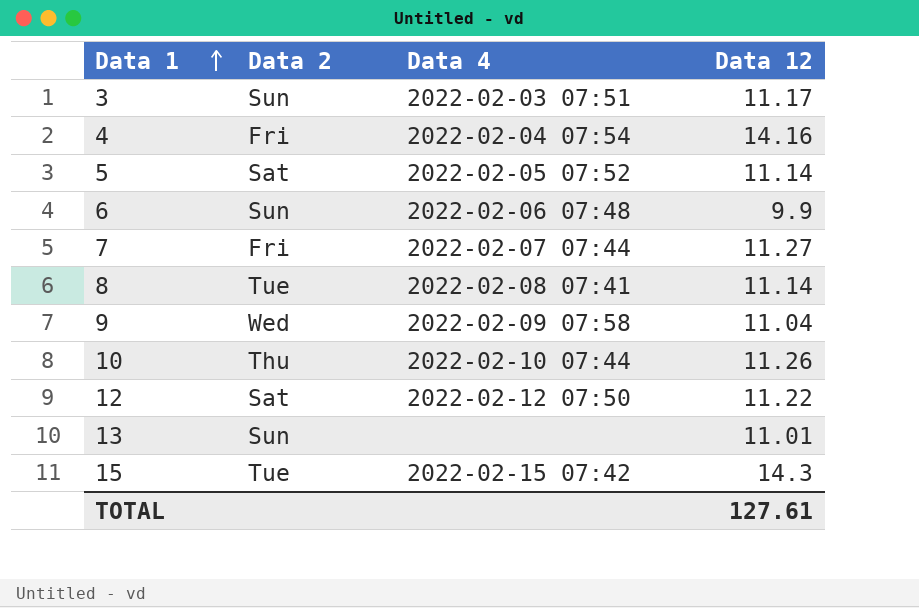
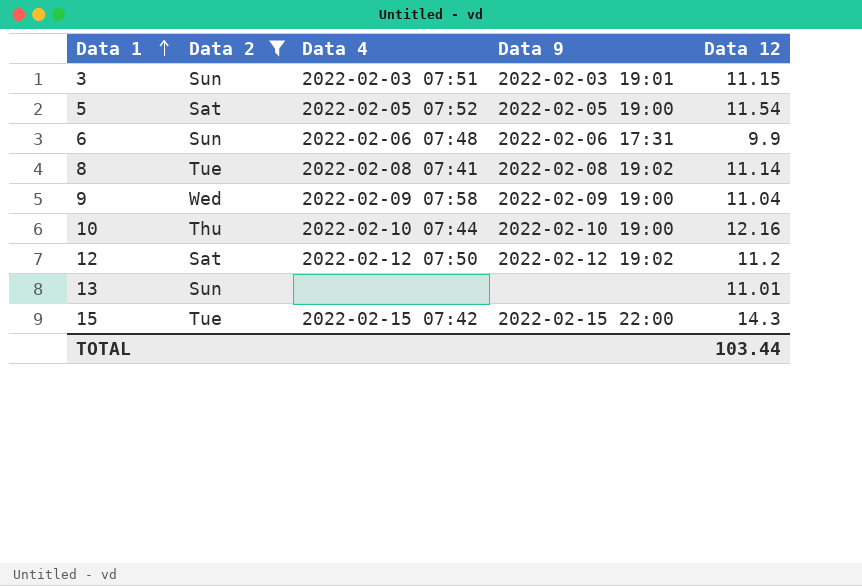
filter: none -> Data 2 != Fri
column Data 9 | position: none -> 4
3 | Data 12: 11.17 -> 11.15
5 | Data 12: 11.14 -> 11.54
10 | Data 12: 11.26 -> 12.16
12 | Data 12: 11.22 -> 11.2
TOTAL | Data 12: 127.61 -> 103.44

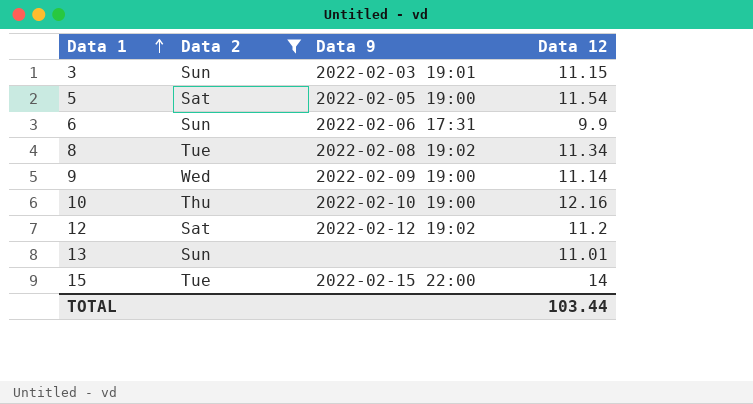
column Data 4 | position: 3 -> none
8 | Data 12: 11.14 -> 11.34
9 | Data 12: 11.04 -> 11.14
15 | Data 12: 14.3 -> 14

